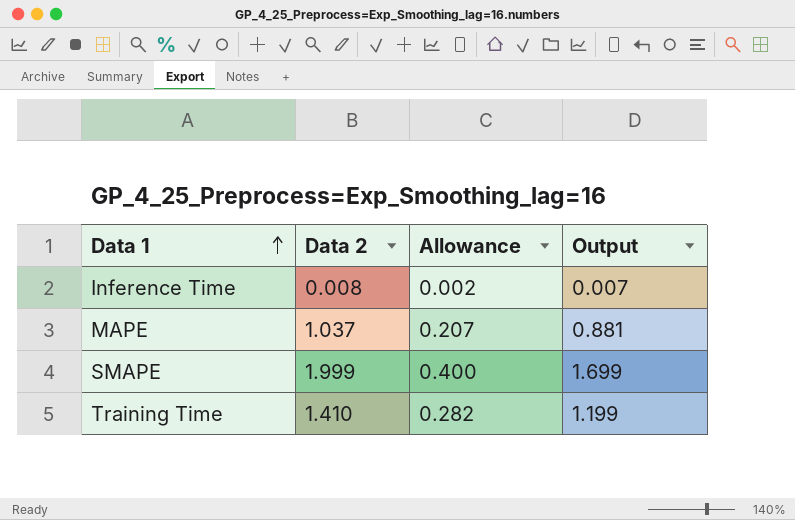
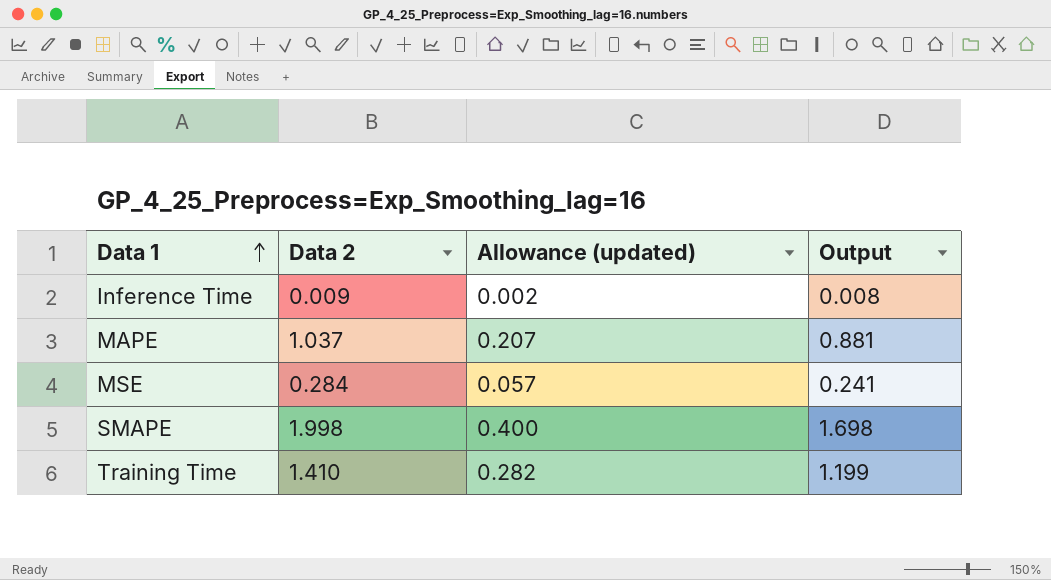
column name: Allowance -> Allowance (updated)
Inference Time | Data 2: 0.008 -> 0.009
Inference Time | Output: 0.007 -> 0.008
row MSE: none -> 0.284 | 0.057 | 0.241
SMAPE | Data 2: 1.999 -> 1.998
SMAPE | Output: 1.699 -> 1.698

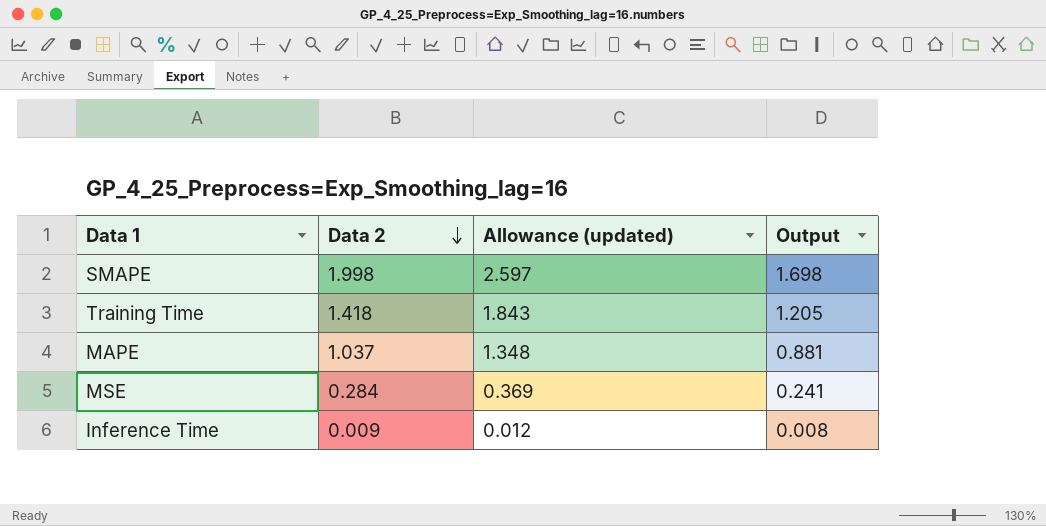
row order: Data 1 ascending -> Data 2 descending
column Allowance (updated) | formula: [Data 2] * 0.2 -> [Data 2] * 1.3
Training Time | Data 2: 1.410 -> 1.418
Training Time | Output: 1.199 -> 1.205

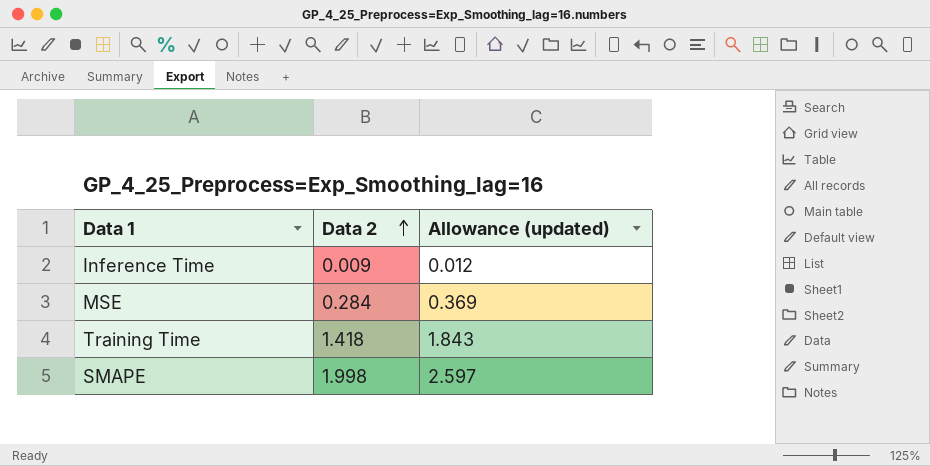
row order: Data 2 descending -> Data 2 ascending
column Output | formula: [Data 2] * 0.85 -> none
row MAPE: 1.037 | 1.348 | 0.881 -> none

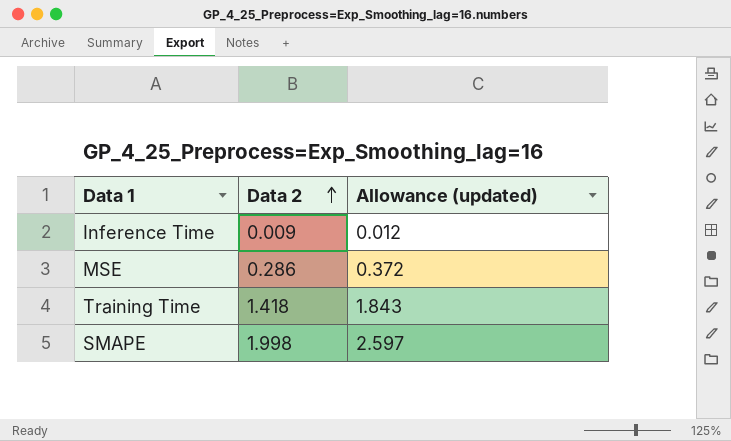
MSE | Data 2: 0.284 -> 0.286
MSE | Allowance (updated): 0.369 -> 0.372

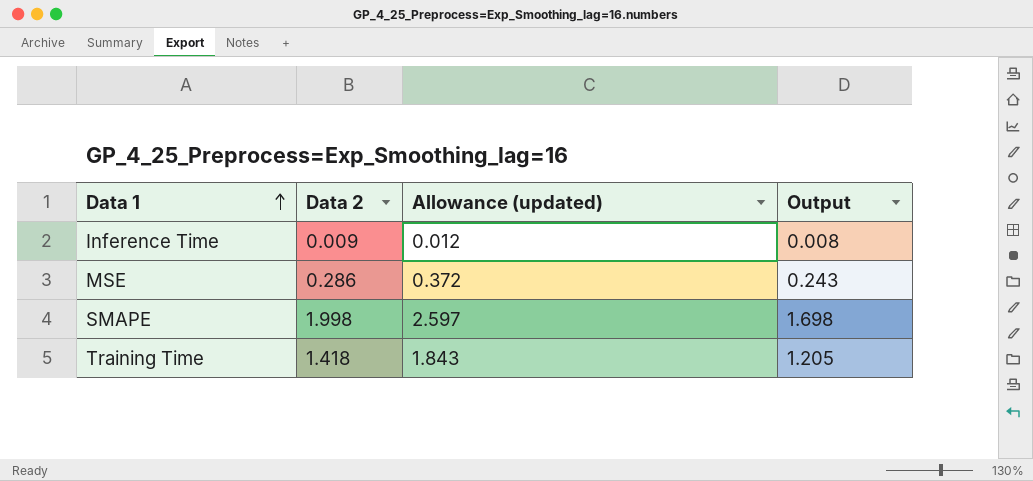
row order: Data 2 ascending -> Data 1 ascending
column Output | formula: none -> [Data 2] * 0.85

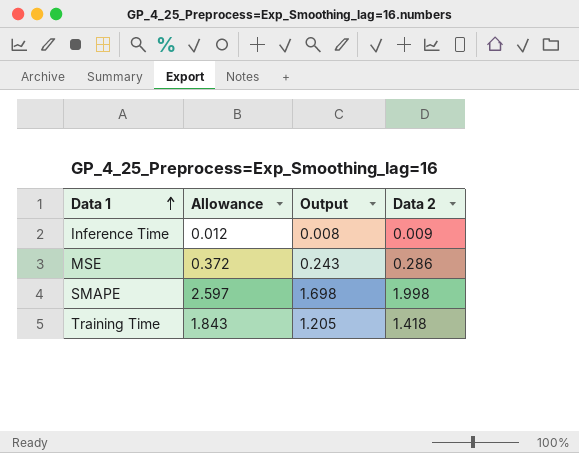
column name: Allowance (updated) -> Allowance
column Data 2 | position: 2 -> 4

